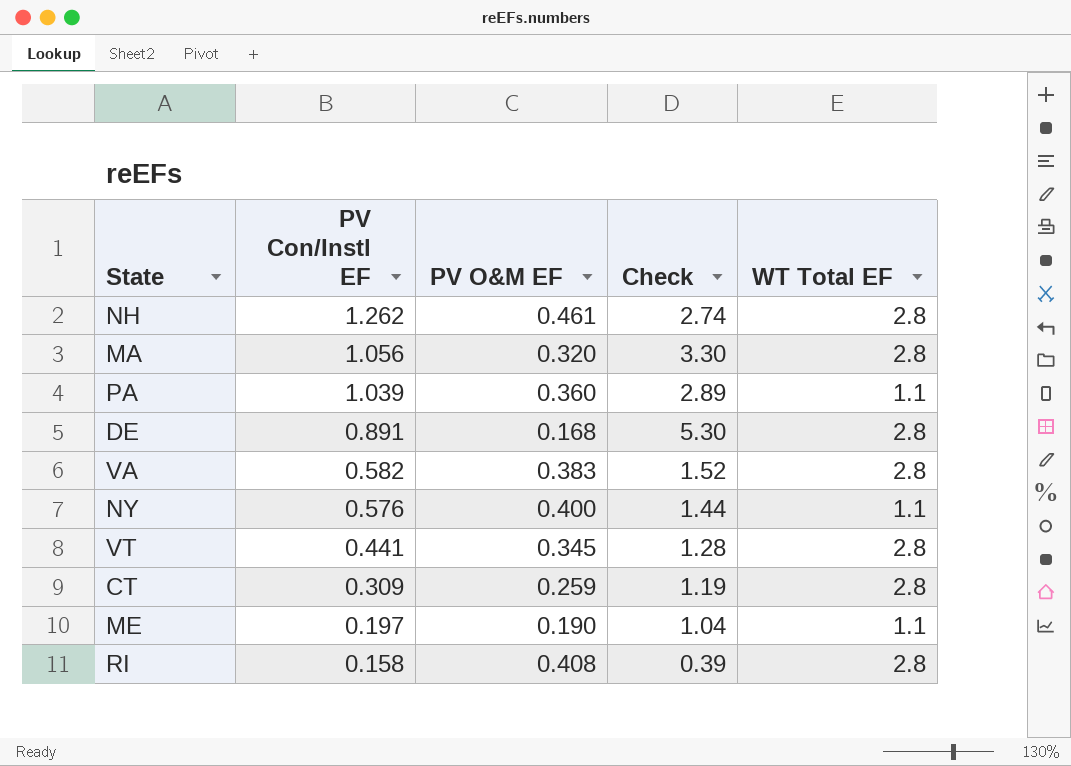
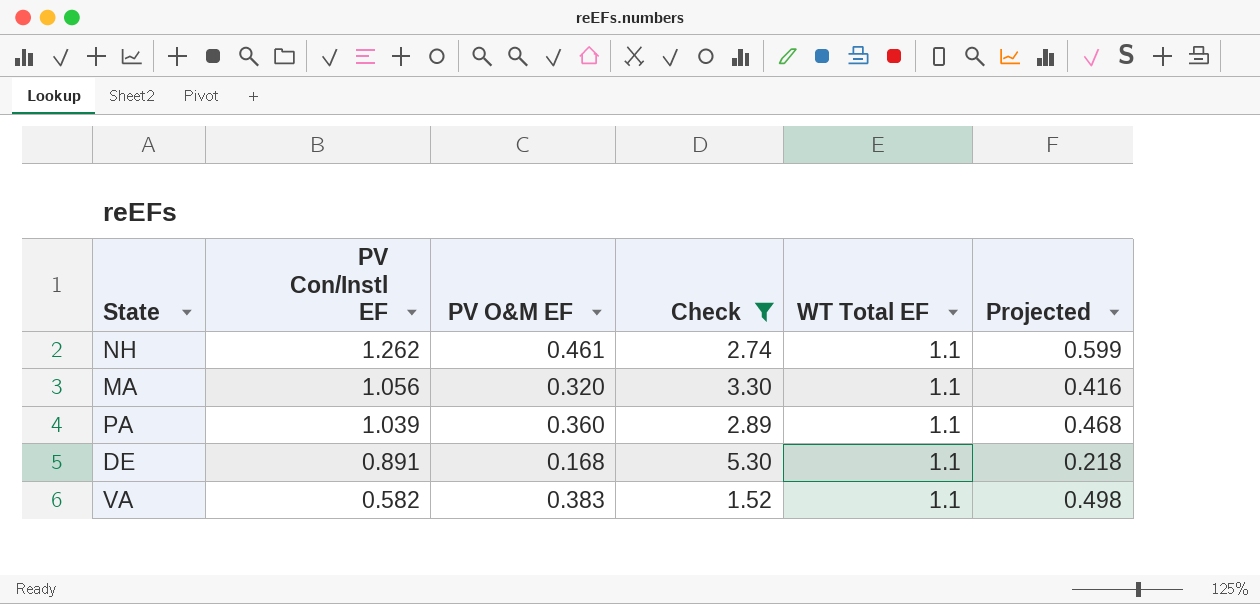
filter: none -> Check >= 1.52
column Projected | formula: none -> [PV O&M EF] * 1.3
NH | WT Total EF: 2.8 -> 1.1
MA | WT Total EF: 2.8 -> 1.1
DE | WT Total EF: 2.8 -> 1.1
VA | WT Total EF: 2.8 -> 1.1

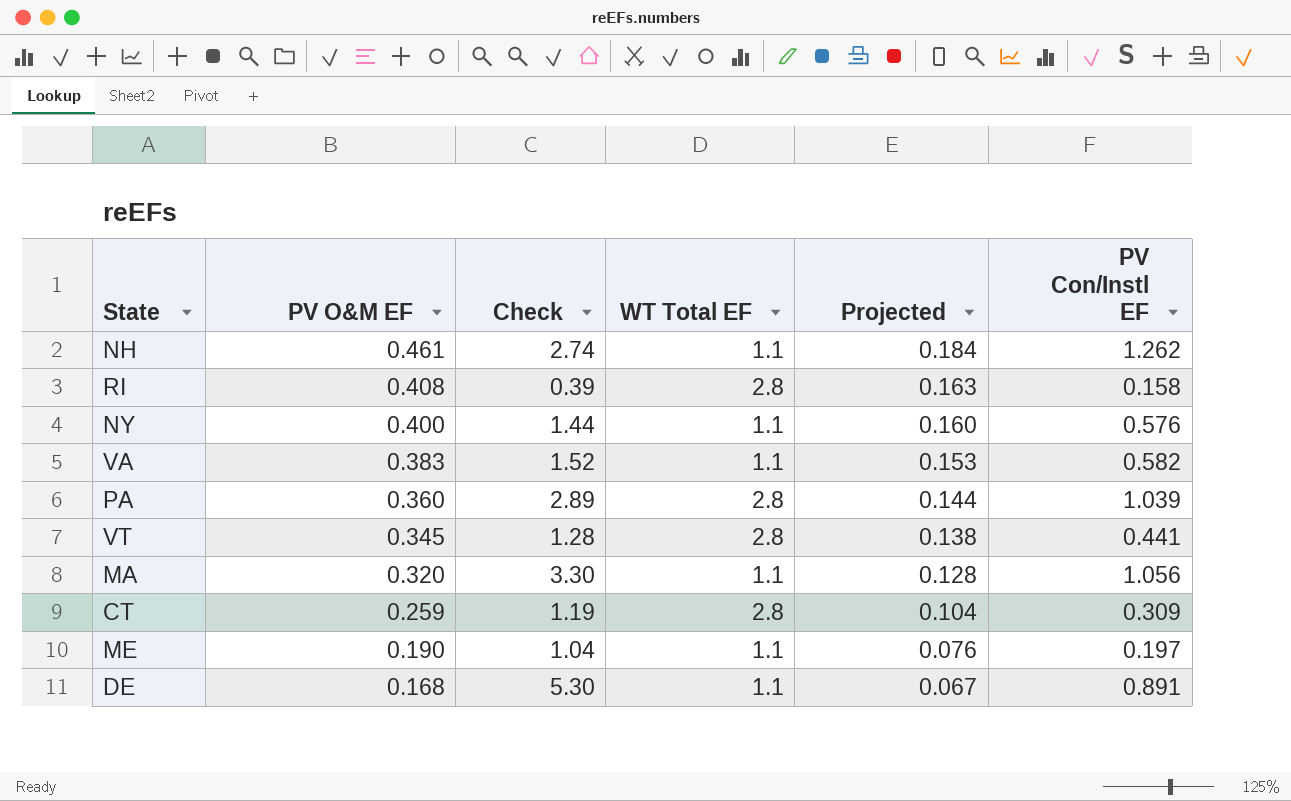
filter: Check >= 1.52 -> none
row order: PV Con/Instl EF descending -> PV O&M EF descending
column Projected | formula: [PV O&M EF] * 1.3 -> [PV O&M EF] * 0.4
column PV Con/Instl EF | position: 2 -> 6
PA | WT Total EF: 1.1 -> 2.8

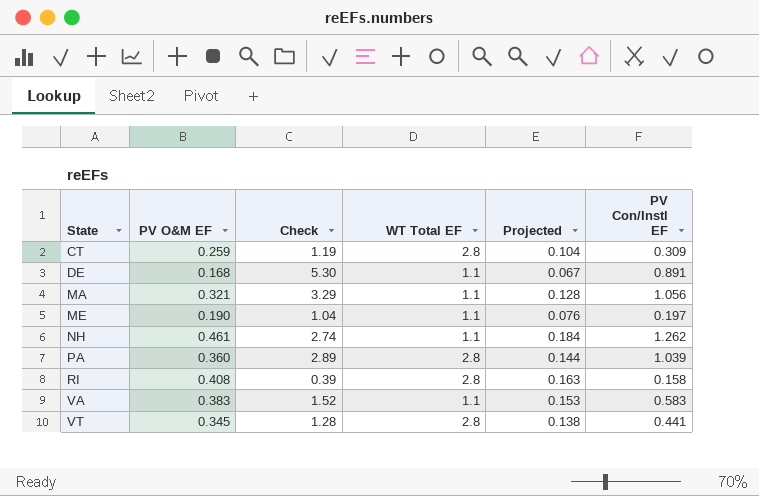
row order: PV O&M EF descending -> State ascending
row NY: 0.400 | 1.44 | 1.1 | 0.160 | 0.576 -> none
MA | PV O&M EF: 0.320 -> 0.321
MA | Check: 3.30 -> 3.29
VA | PV Con/Instl EF: 0.582 -> 0.583

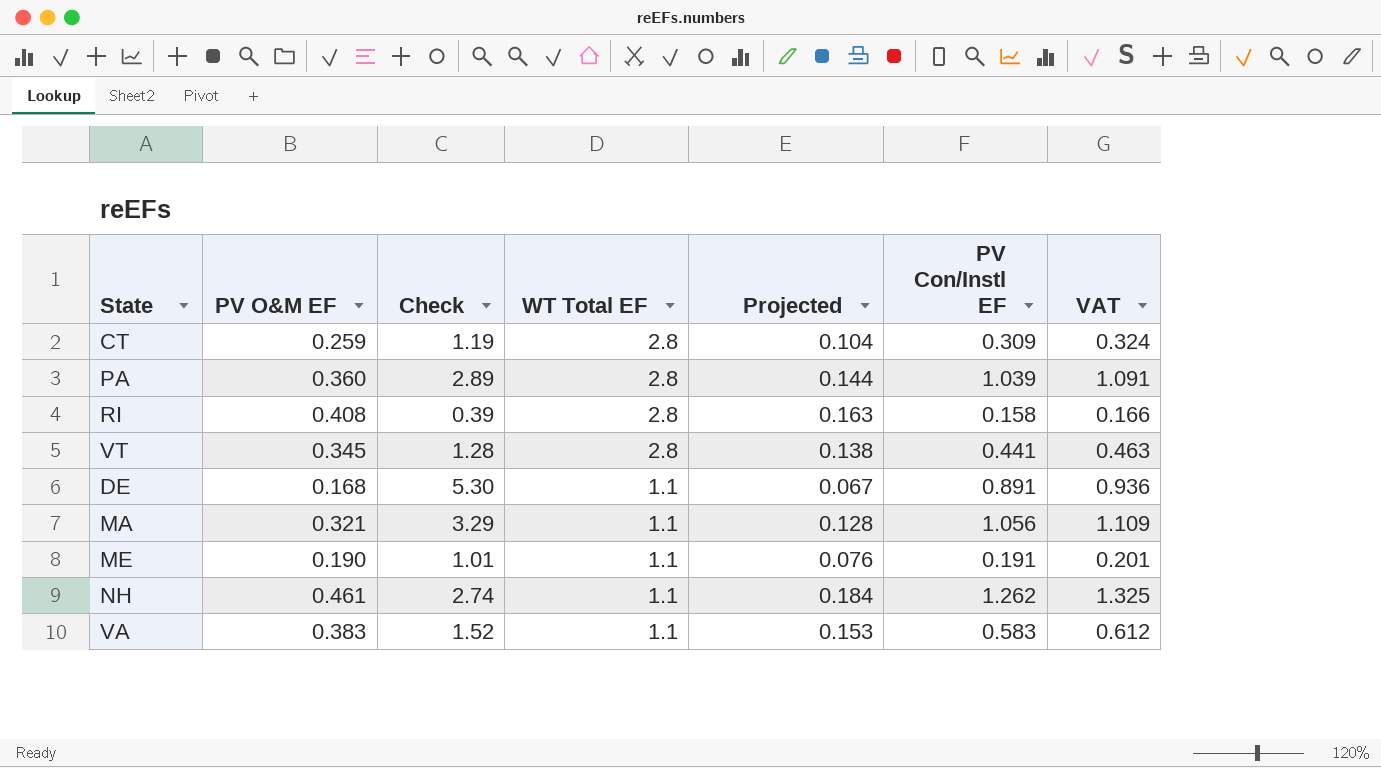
row order: State ascending -> WT Total EF descending
column VAT | formula: none -> [PV Con/Instl EF] * 1.05
ME | Check: 1.04 -> 1.01
ME | PV Con/Instl EF: 0.197 -> 0.191

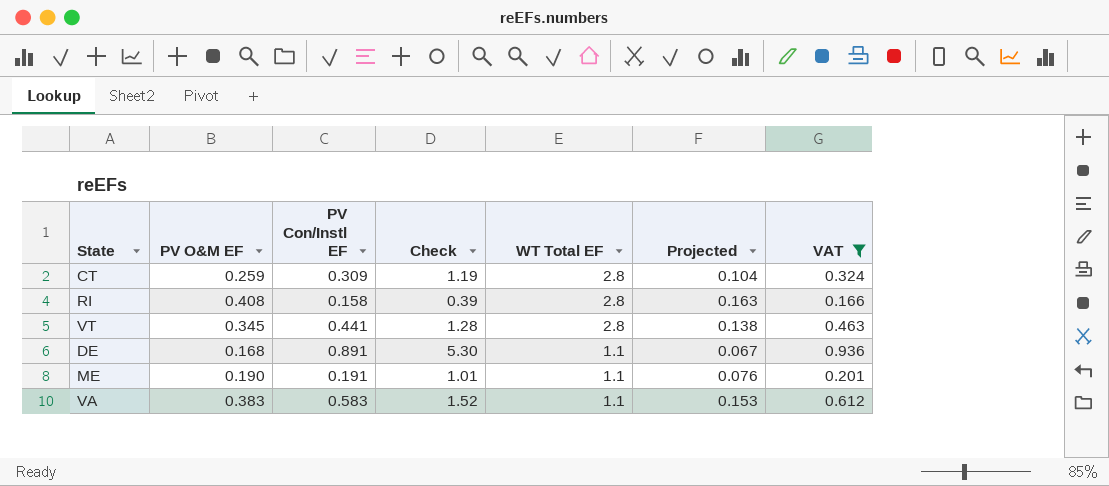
filter: none -> VAT <= 0.936
column PV Con/Instl EF | position: 6 -> 3

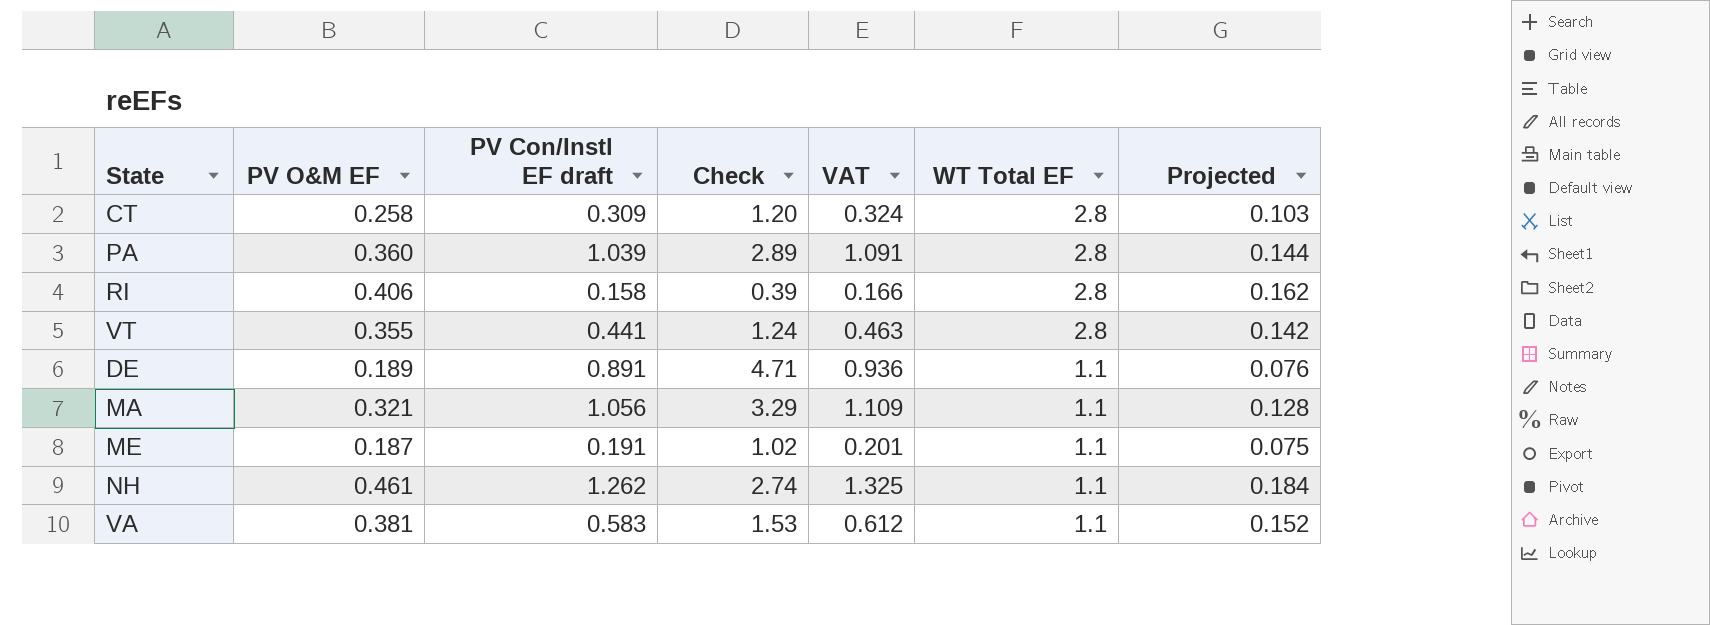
filter: VAT <= 0.936 -> none
column name: PV Con/Instl EF -> PV Con/Instl EF draft
column VAT | position: 7 -> 5
CT | PV O&M EF: 0.259 -> 0.258
CT | Check: 1.19 -> 1.20
CT | Projected: 0.104 -> 0.103
RI | PV O&M EF: 0.408 -> 0.406
RI | Projected: 0.163 -> 0.162
VT | PV O&M EF: 0.345 -> 0.355
VT | Check: 1.28 -> 1.24
VT | Projected: 0.138 -> 0.142
DE | PV O&M EF: 0.168 -> 0.189
DE | Check: 5.30 -> 4.71
DE | Projected: 0.067 -> 0.076
ME | PV O&M EF: 0.190 -> 0.187
ME | Check: 1.01 -> 1.02
ME | Projected: 0.076 -> 0.075
VA | PV O&M EF: 0.383 -> 0.381
VA | Check: 1.52 -> 1.53
VA | Projected: 0.153 -> 0.152

